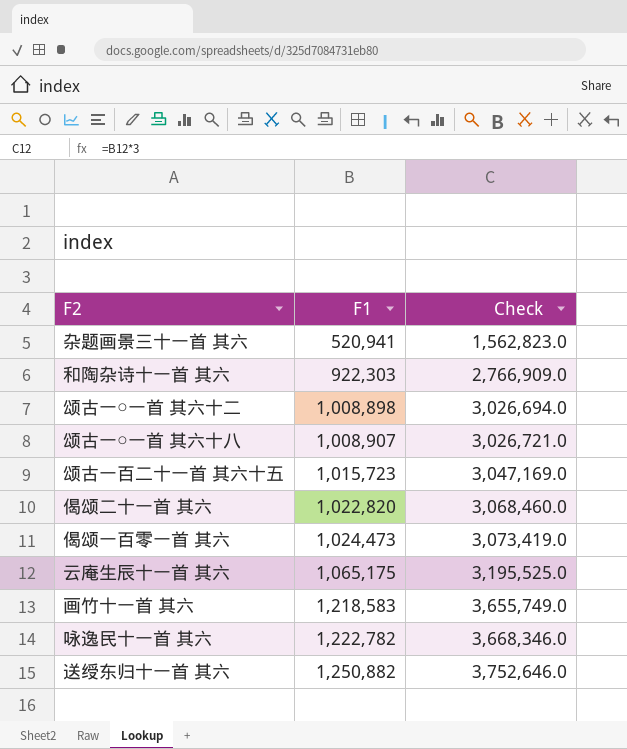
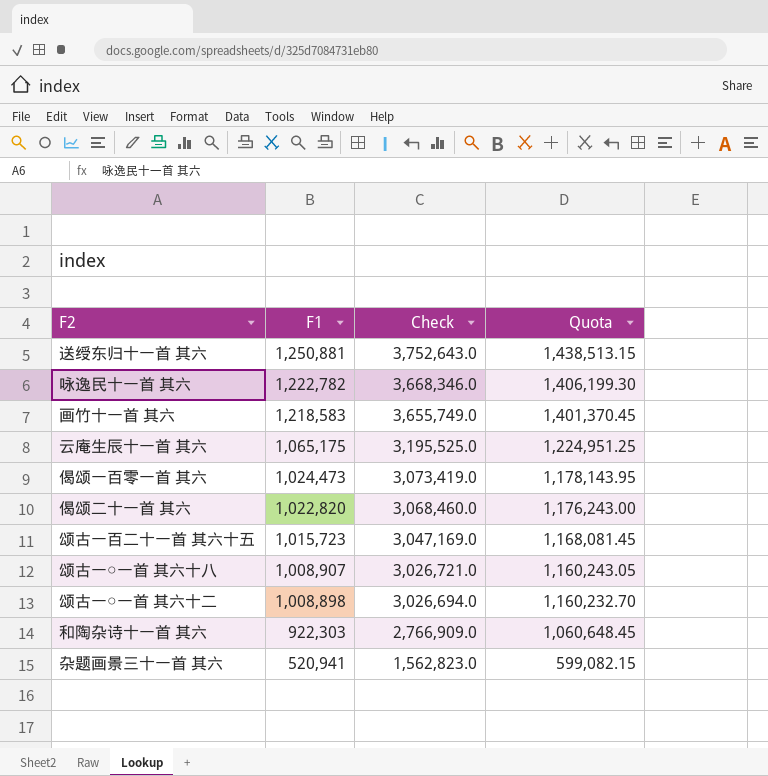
row order: F1 ascending -> F1 descending
column Quota | formula: none -> [F1] * 1.15
送绶东归十一首 其六 | F1: 1,250,882 -> 1,250,881
送绶东归十一首 其六 | Check: 3,752,646.0 -> 3,752,643.0

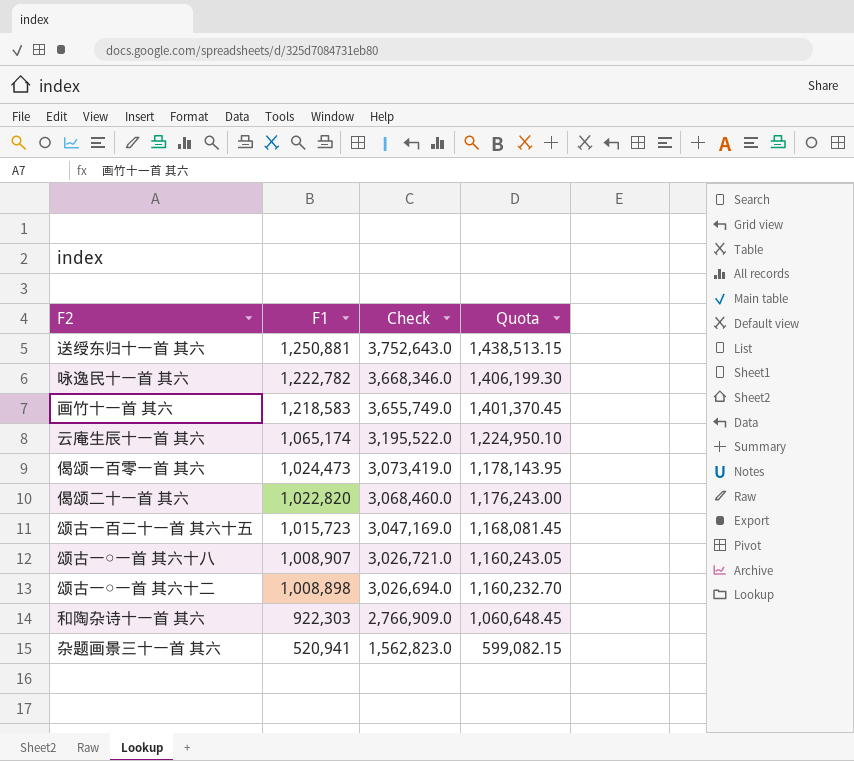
云庵生辰十一首 其六 | F1: 1,065,175 -> 1,065,174
云庵生辰十一首 其六 | Check: 3,195,525.0 -> 3,195,522.0
云庵生辰十一首 其六 | Quota: 1,224,951.25 -> 1,224,950.10

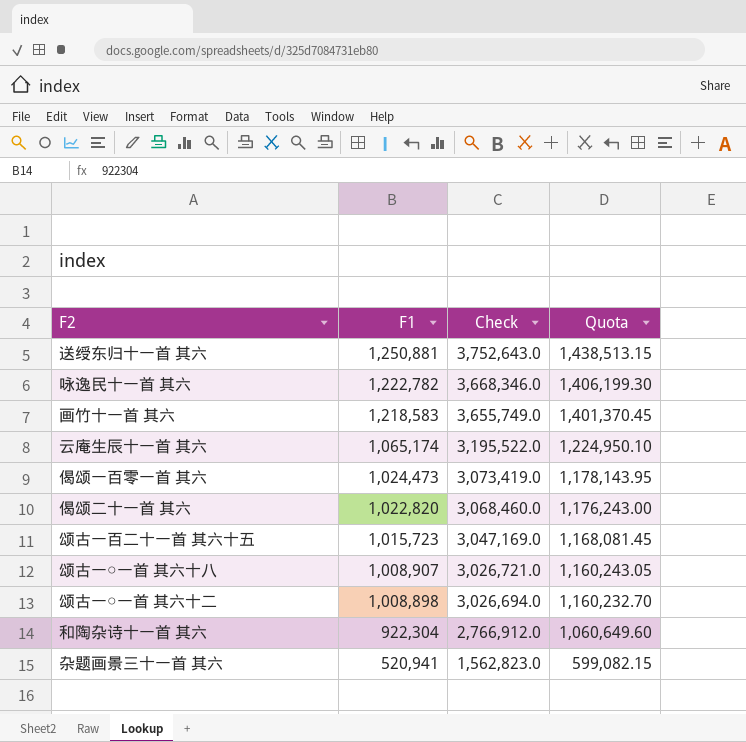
和陶杂诗十一首 其六 | F1: 922,303 -> 922,304
和陶杂诗十一首 其六 | Check: 2,766,909.0 -> 2,766,912.0
和陶杂诗十一首 其六 | Quota: 1,060,648.45 -> 1,060,649.60

